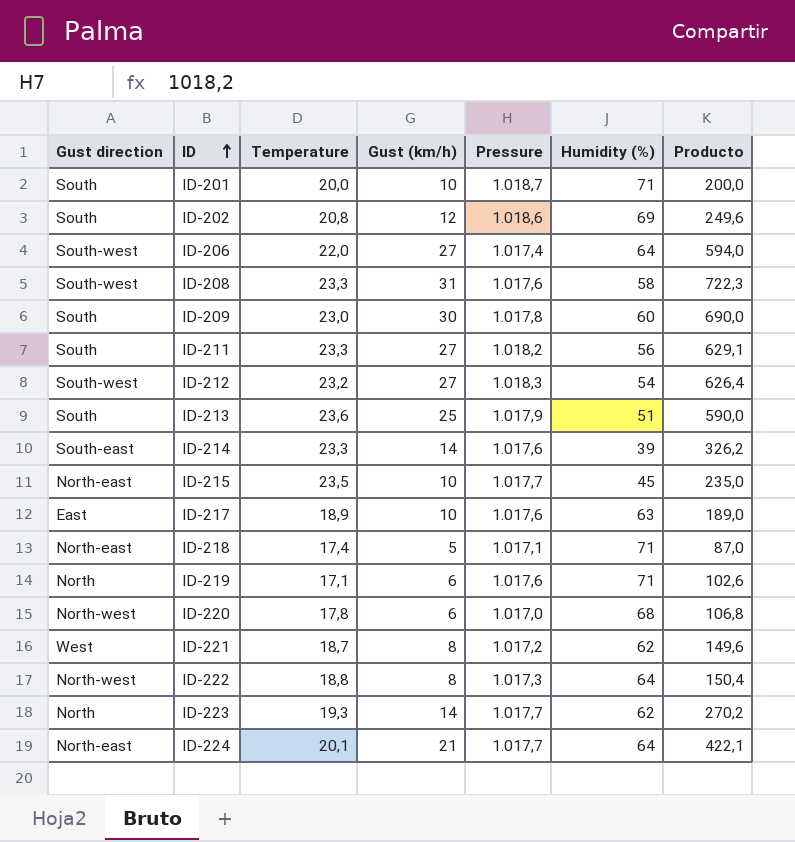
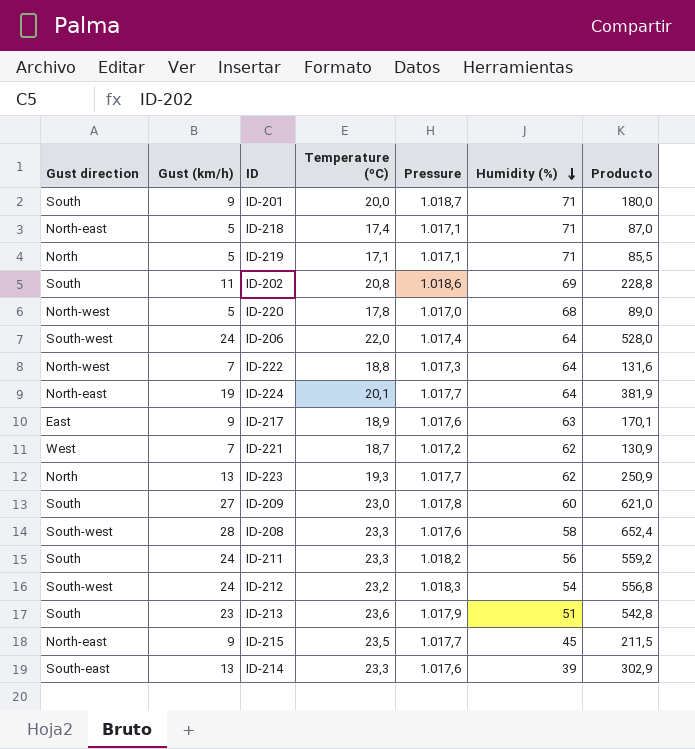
row order: ID ascending -> Humidity (%) descending
column Gust (km/h) | position: 4 -> 2
column name: Temperature -> Temperature (ºC)
ID-201 | Gust (km/h): 10 -> 9
ID-201 | Producto: 200,0 -> 180,0
ID-219 | Gust (km/h): 6 -> 5
ID-219 | Pressure: 1.017,6 -> 1.017,1
ID-219 | Producto: 102,6 -> 85,5
ID-202 | Gust (km/h): 12 -> 11
ID-202 | Producto: 249,6 -> 228,8
ID-220 | Gust (km/h): 6 -> 5
ID-220 | Producto: 106,8 -> 89,0
ID-206 | Gust (km/h): 27 -> 24
ID-206 | Producto: 594,0 -> 528,0
ID-222 | Gust (km/h): 8 -> 7
ID-222 | Producto: 150,4 -> 131,6
ID-224 | Gust (km/h): 21 -> 19
ID-224 | Producto: 422,1 -> 381,9
ID-217 | Gust (km/h): 10 -> 9
ID-217 | Producto: 189,0 -> 170,1
ID-221 | Gust (km/h): 8 -> 7
ID-221 | Producto: 149,6 -> 130,9
ID-223 | Gust (km/h): 14 -> 13
ID-223 | Producto: 270,2 -> 250,9
ID-209 | Gust (km/h): 30 -> 27
ID-209 | Producto: 690,0 -> 621,0
ID-208 | Gust (km/h): 31 -> 28
ID-208 | Producto: 722,3 -> 652,4
ID-211 | Gust (km/h): 27 -> 24
ID-211 | Producto: 629,1 -> 559,2
ID-212 | Gust (km/h): 27 -> 24
ID-212 | Producto: 626,4 -> 556,8
ID-213 | Gust (km/h): 25 -> 23
ID-213 | Producto: 590,0 -> 542,8
ID-215 | Gust (km/h): 10 -> 9
ID-215 | Producto: 235,0 -> 211,5
ID-214 | Gust (km/h): 14 -> 13
ID-214 | Producto: 326,2 -> 302,9

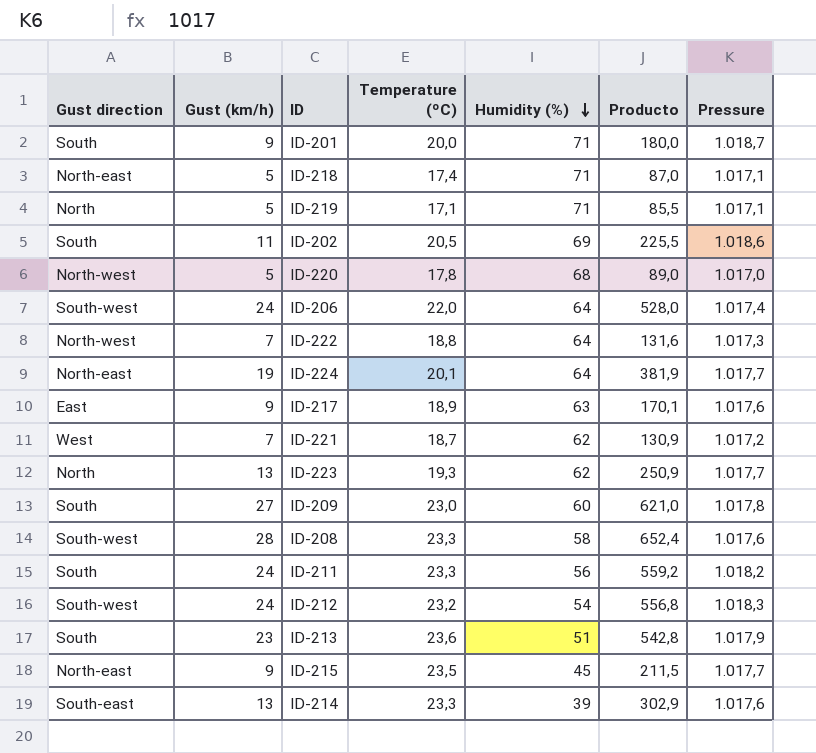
column Pressure | position: 5 -> 7
ID-202 | Temperature (ºC): 20,8 -> 20,5
ID-202 | Producto: 228,8 -> 225,5

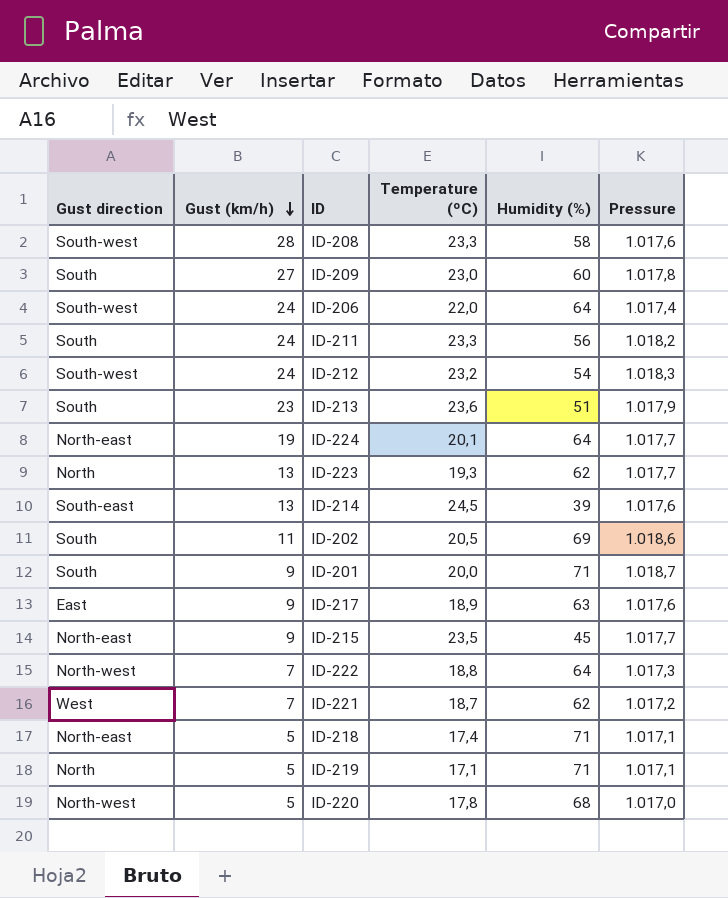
row order: Humidity (%) descending -> Gust (km/h) descending
column Producto | formula: [Gust (km/h)] * [Temperature (ºC)] -> none
ID-214 | Temperature (ºC): 23,3 -> 24,5

